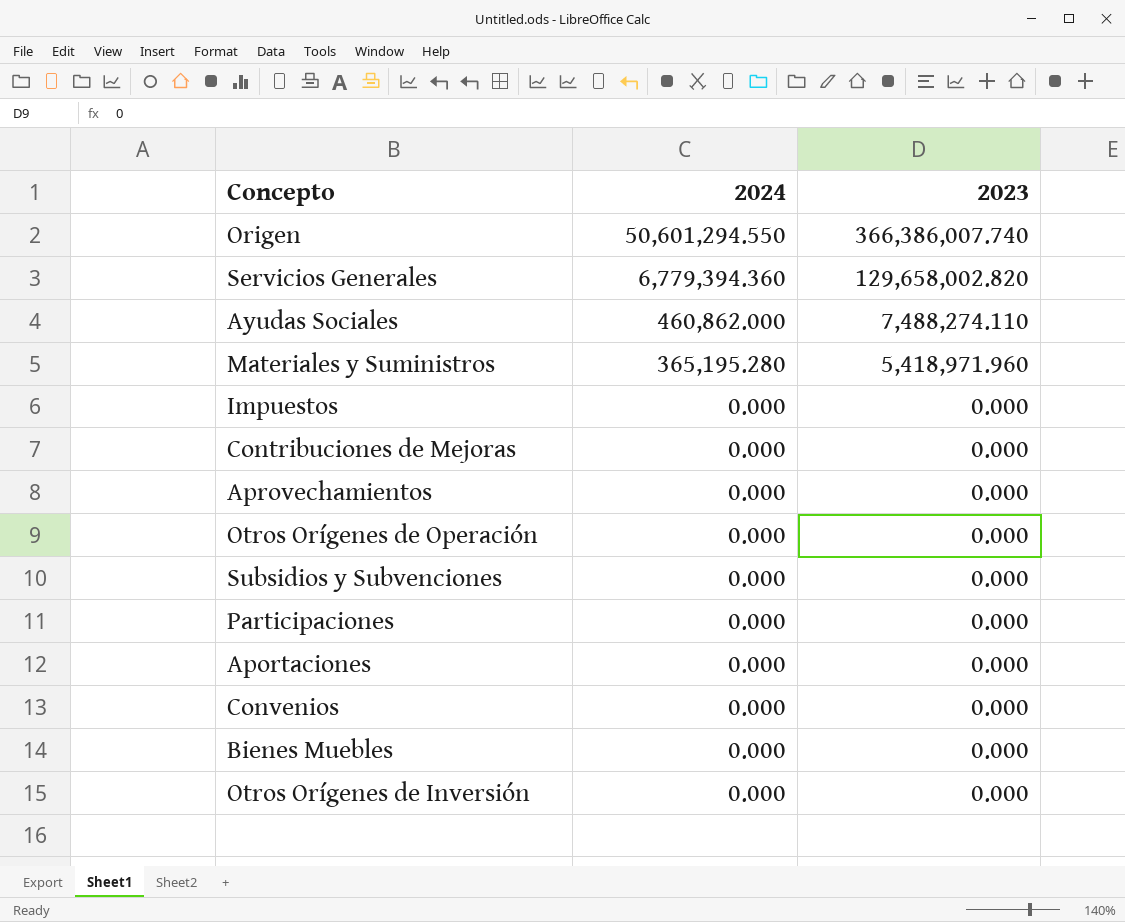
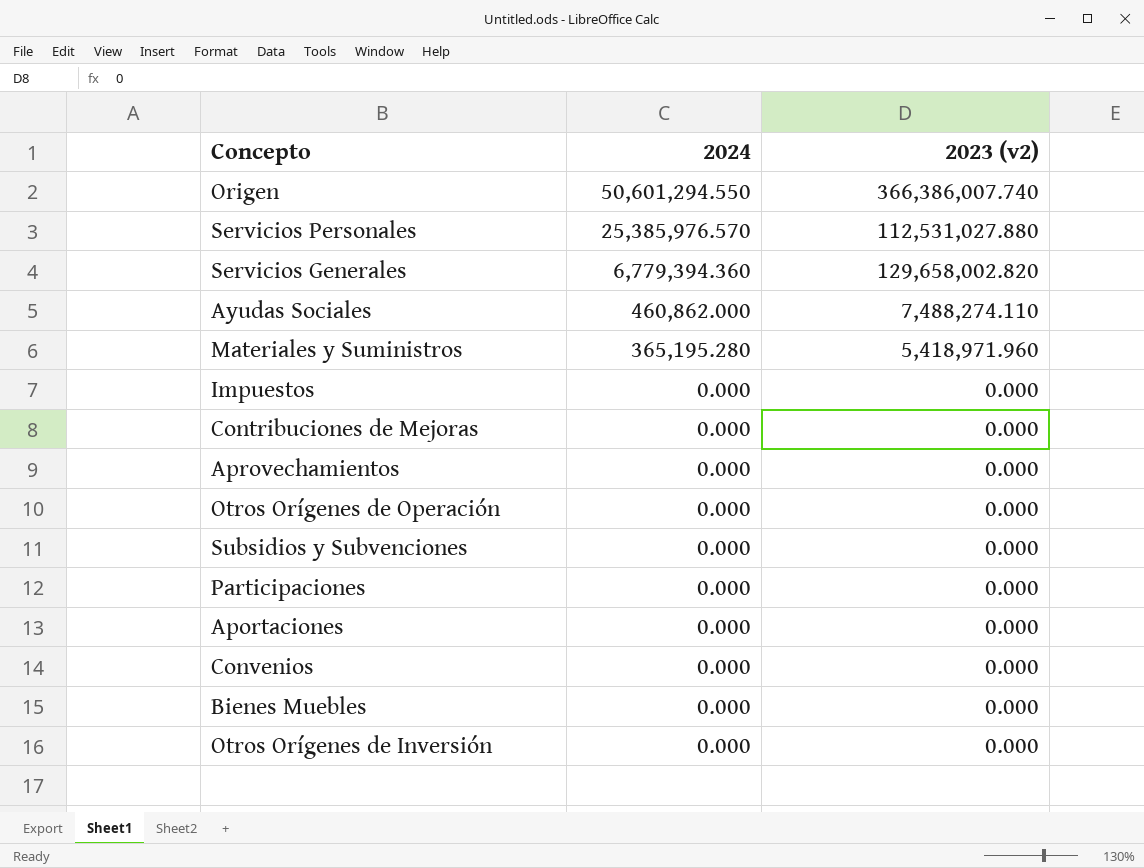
column name: 2023 -> 2023 (v2)
row Servicios Personales: none -> 25,385,976.570 | 112,531,027.880

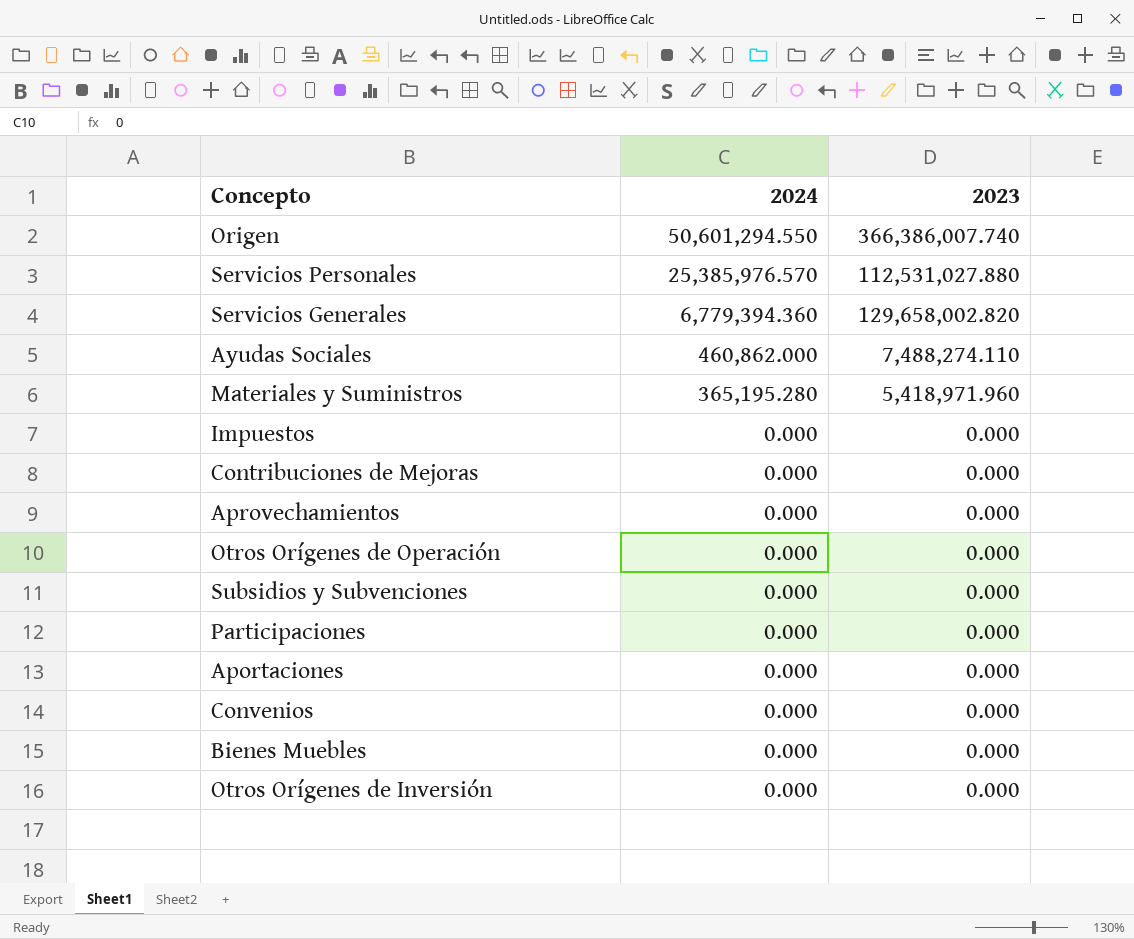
column name: 2023 (v2) -> 2023

